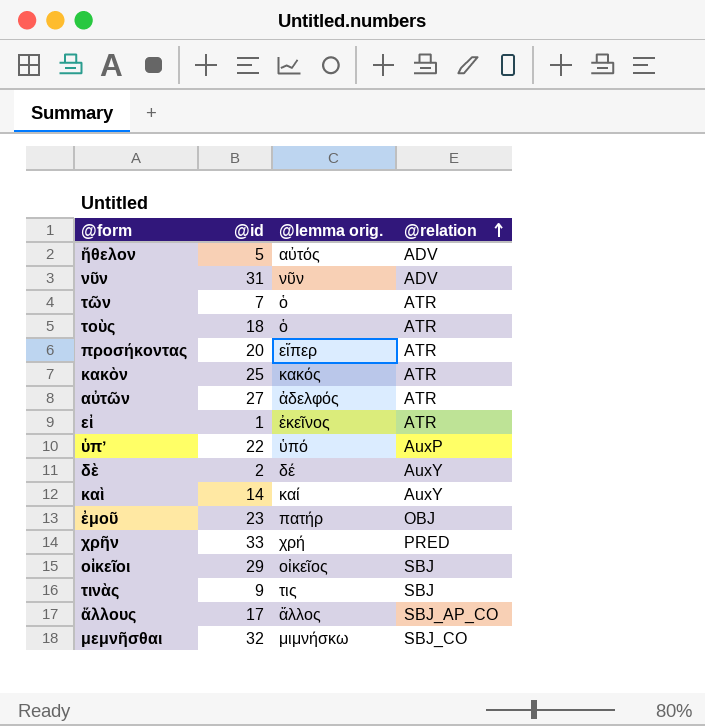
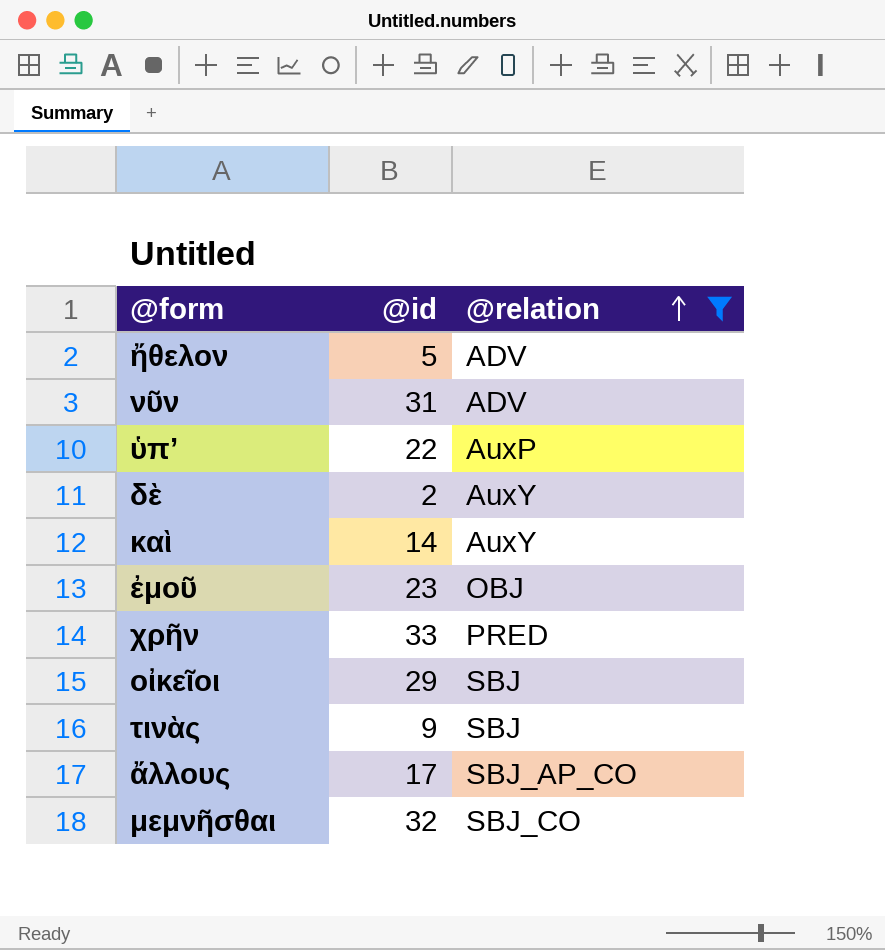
filter: none -> @relation != ATR
column @lemma orig. | position: 3 -> none

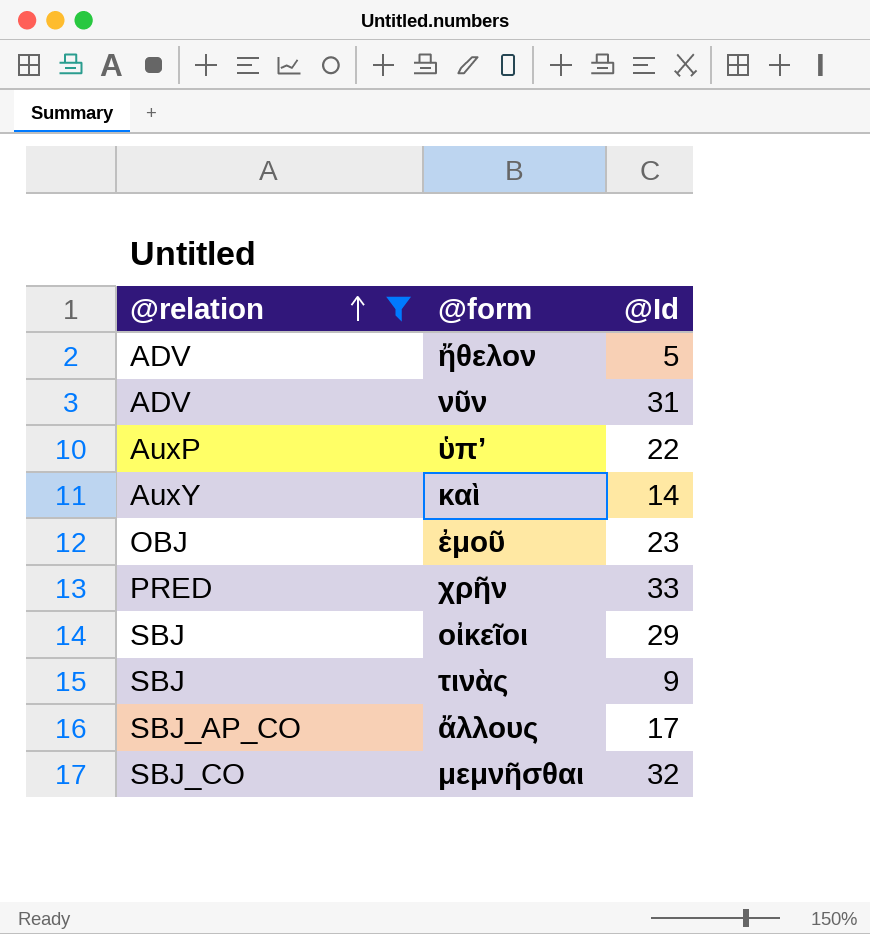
column @relation | position: 3 -> 1
column name: @id -> @Id
row δὲ: 2 | AuxY -> none

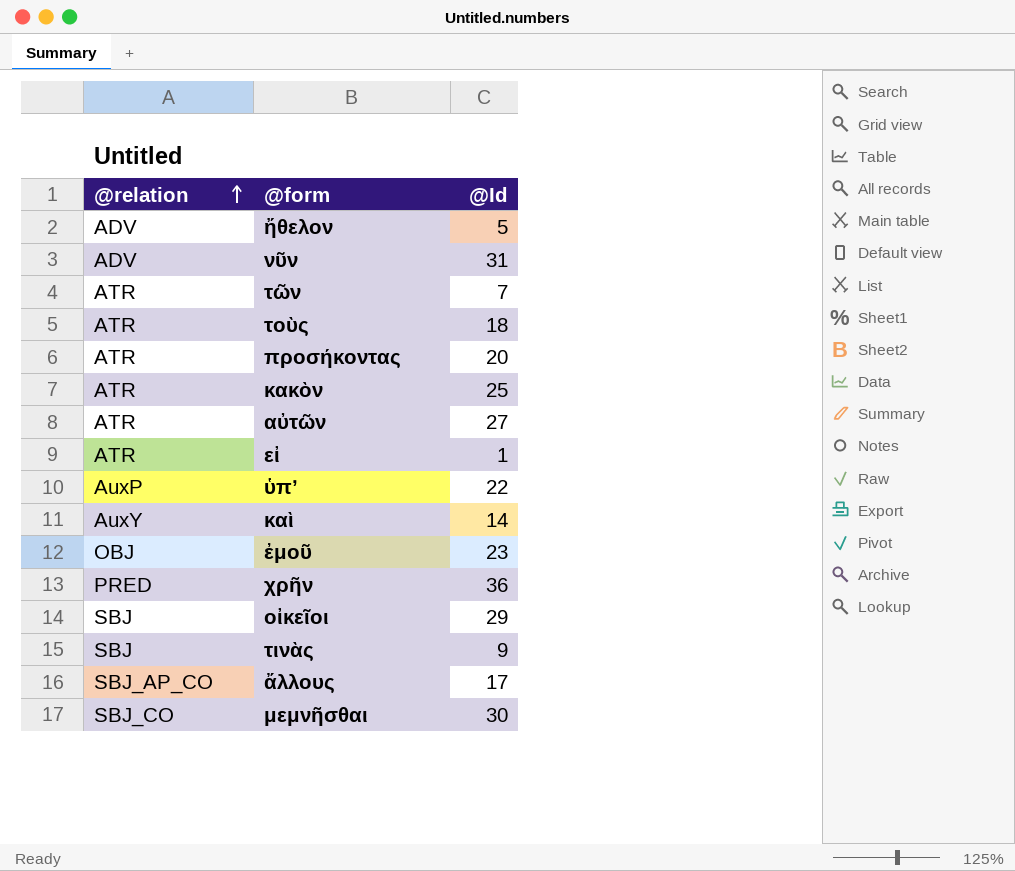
filter: @relation != ATR -> none
χρῆν | @Id: 33 -> 36
μεμνῆσθαι | @Id: 32 -> 30

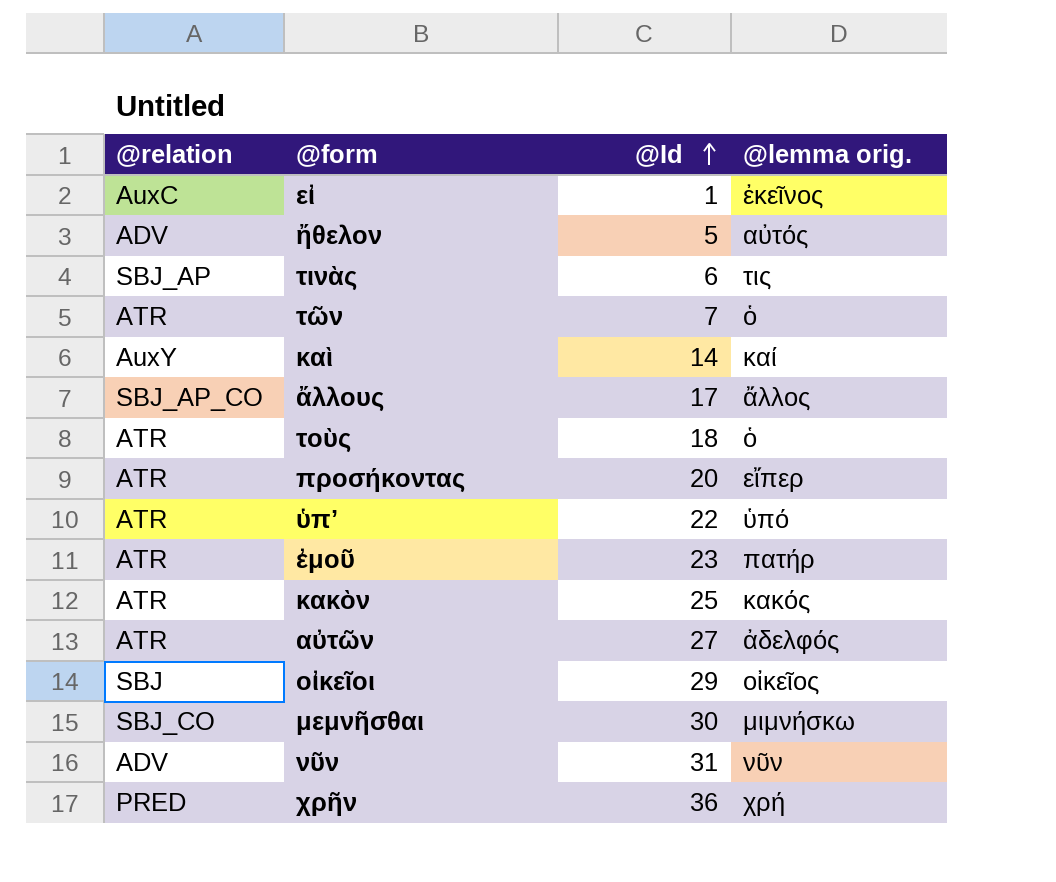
row order: @relation ascending -> @Id ascending
column @lemma orig. | position: none -> 4
εἰ | @relation: ATR -> AuxC
τινὰς | @relation: SBJ -> SBJ_AP
τινὰς | @Id: 9 -> 6
ὑπʼ | @relation: AuxP -> ATR
ἐμοῦ | @relation: OBJ -> ATR

